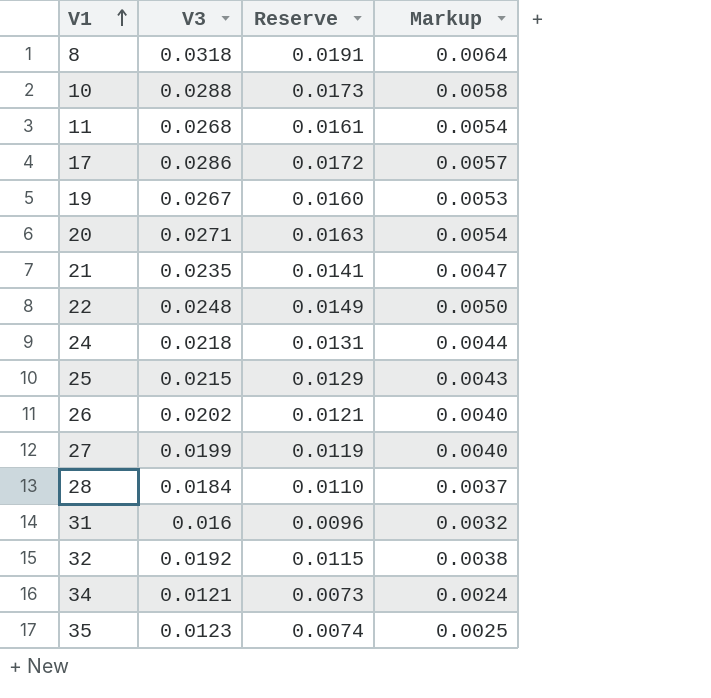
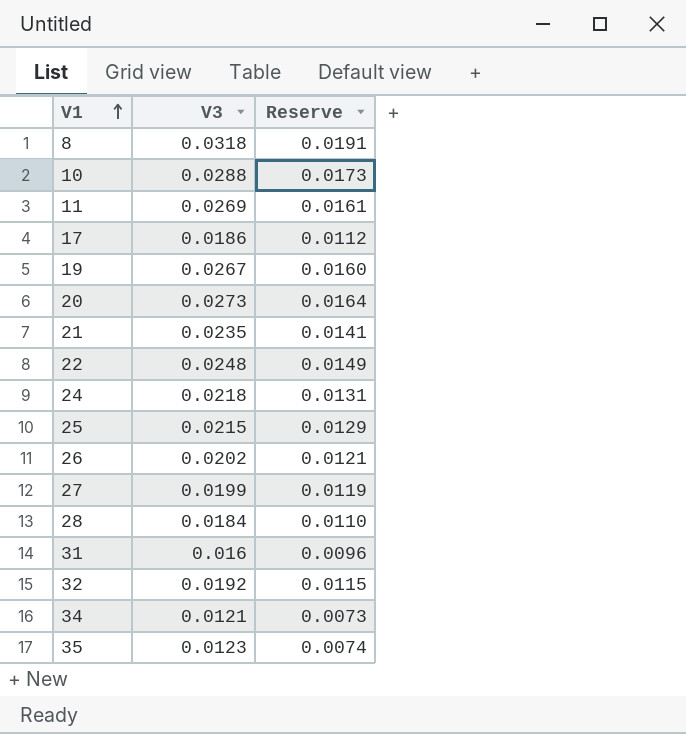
column Markup | formula: [V3] * 0.2 -> none
11 | V3: 0.0268 -> 0.0269
17 | V3: 0.0286 -> 0.0186
17 | Reserve: 0.0172 -> 0.0112
20 | V3: 0.0271 -> 0.0273
20 | Reserve: 0.0163 -> 0.0164

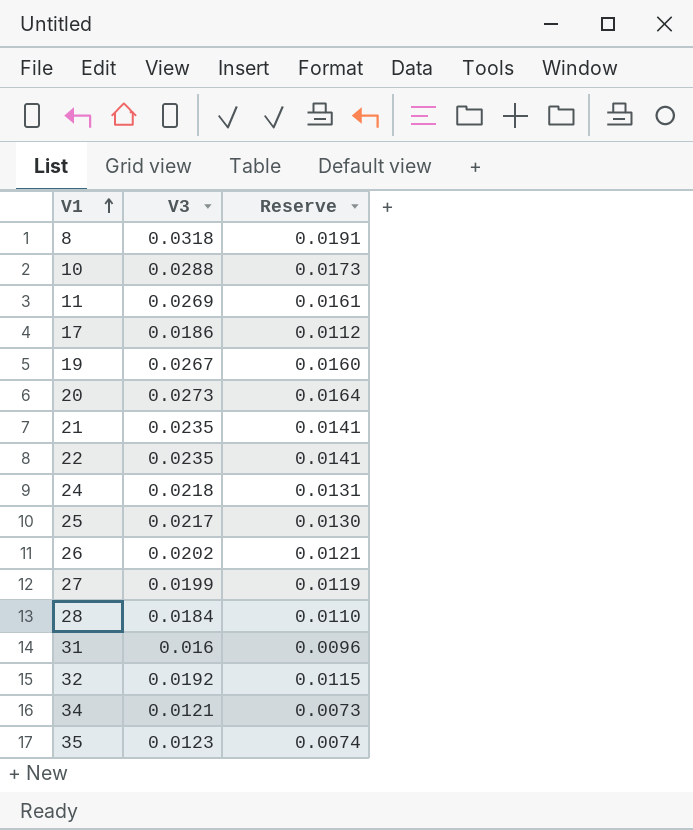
22 | V3: 0.0248 -> 0.0235
22 | Reserve: 0.0149 -> 0.0141
25 | V3: 0.0215 -> 0.0217
25 | Reserve: 0.0129 -> 0.0130

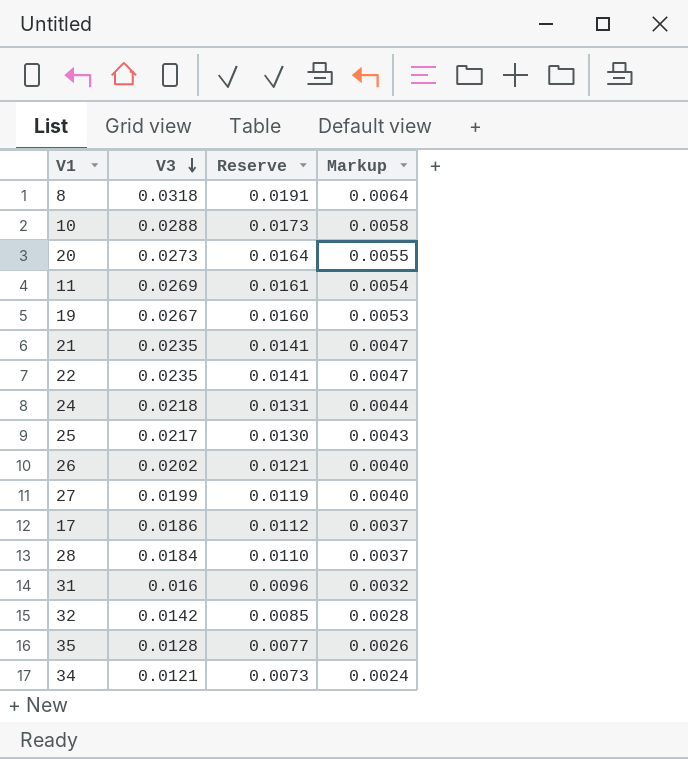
row order: V1 ascending -> V3 descending
column Markup | formula: none -> [V3] * 0.2
32 | V3: 0.0192 -> 0.0142
32 | Reserve: 0.0115 -> 0.0085
35 | V3: 0.0123 -> 0.0128
35 | Reserve: 0.0074 -> 0.0077

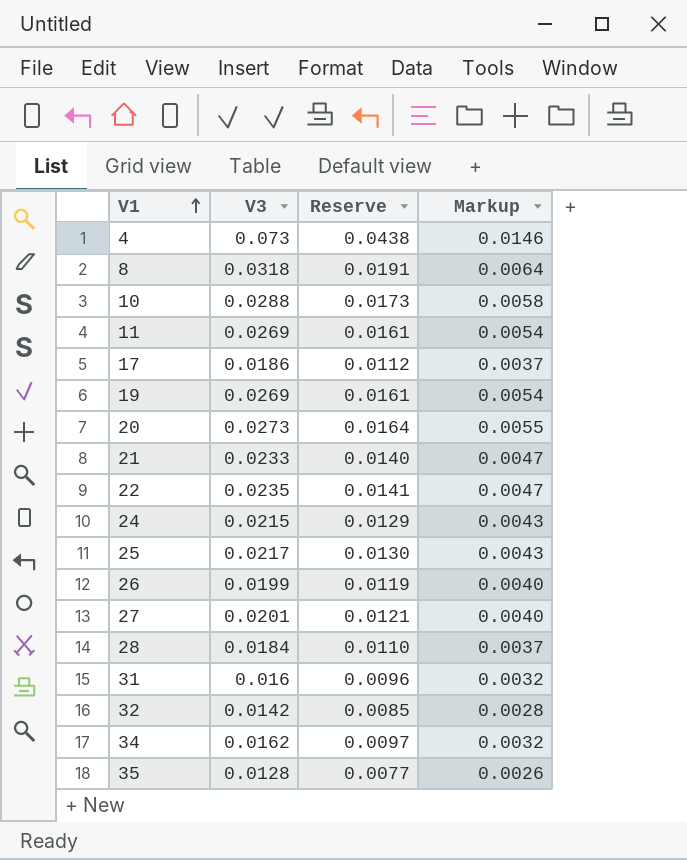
row order: V3 descending -> V1 ascending
row 4: none -> 0.073 | 0.0438 | 0.0146
19 | V3: 0.0267 -> 0.0269
19 | Reserve: 0.0160 -> 0.0161
19 | Markup: 0.0053 -> 0.0054
21 | V3: 0.0235 -> 0.0233
21 | Reserve: 0.0141 -> 0.0140
24 | V3: 0.0218 -> 0.0215
24 | Reserve: 0.0131 -> 0.0129
24 | Markup: 0.0044 -> 0.0043
26 | V3: 0.0202 -> 0.0199
26 | Reserve: 0.0121 -> 0.0119
27 | V3: 0.0199 -> 0.0201
27 | Reserve: 0.0119 -> 0.0121
34 | V3: 0.0121 -> 0.0162
34 | Reserve: 0.0073 -> 0.0097
34 | Markup: 0.0024 -> 0.0032

